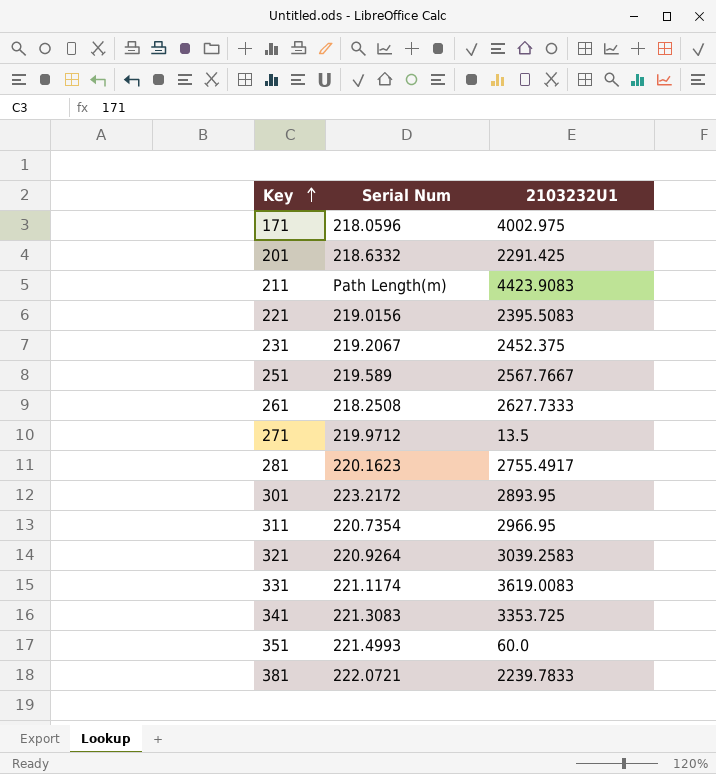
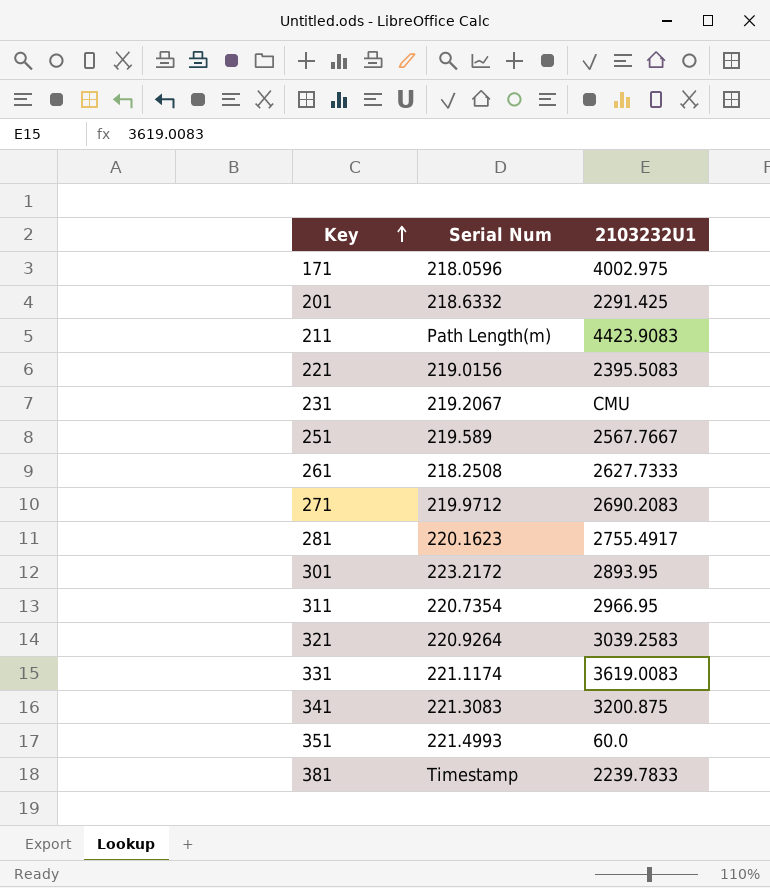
231 | 2103232U1: 2452.375 -> CMU
271 | 2103232U1: 13.5 -> 2690.2083
341 | 2103232U1: 3353.725 -> 3200.875
381 | Serial Num: 222.0721 -> Timestamp

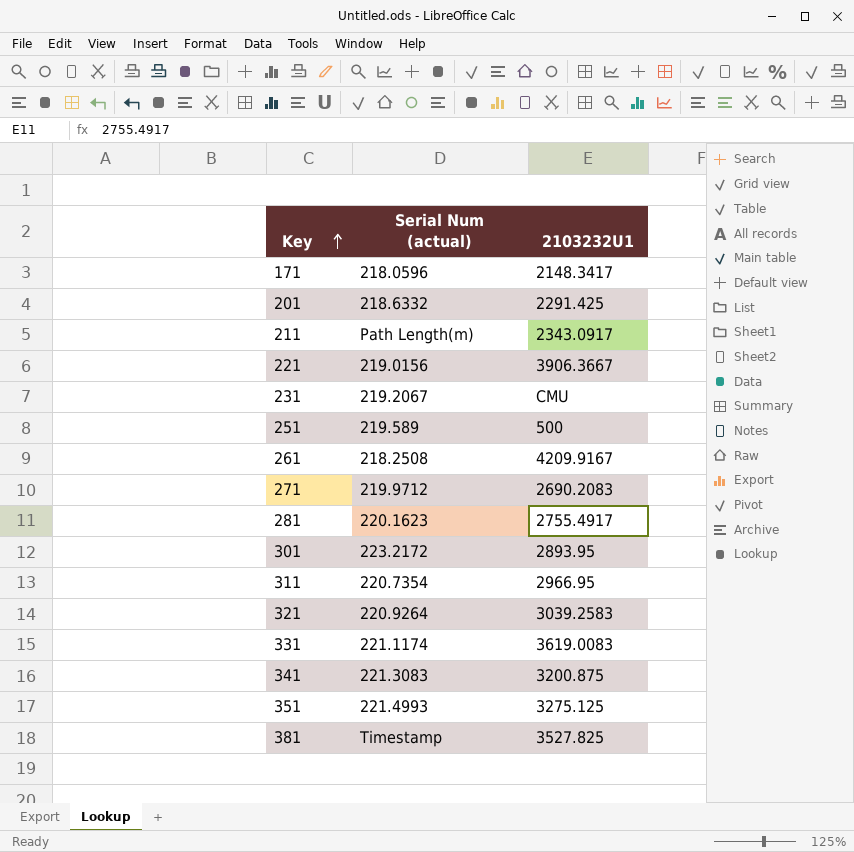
column name: Serial Num -> Serial Num (actual)
171 | 2103232U1: 4002.975 -> 2148.3417
211 | 2103232U1: 4423.9083 -> 2343.0917
221 | 2103232U1: 2395.5083 -> 3906.3667
251 | 2103232U1: 2567.7667 -> 500
261 | 2103232U1: 2627.7333 -> 4209.9167
351 | 2103232U1: 60.0 -> 3275.125
381 | 2103232U1: 2239.7833 -> 3527.825

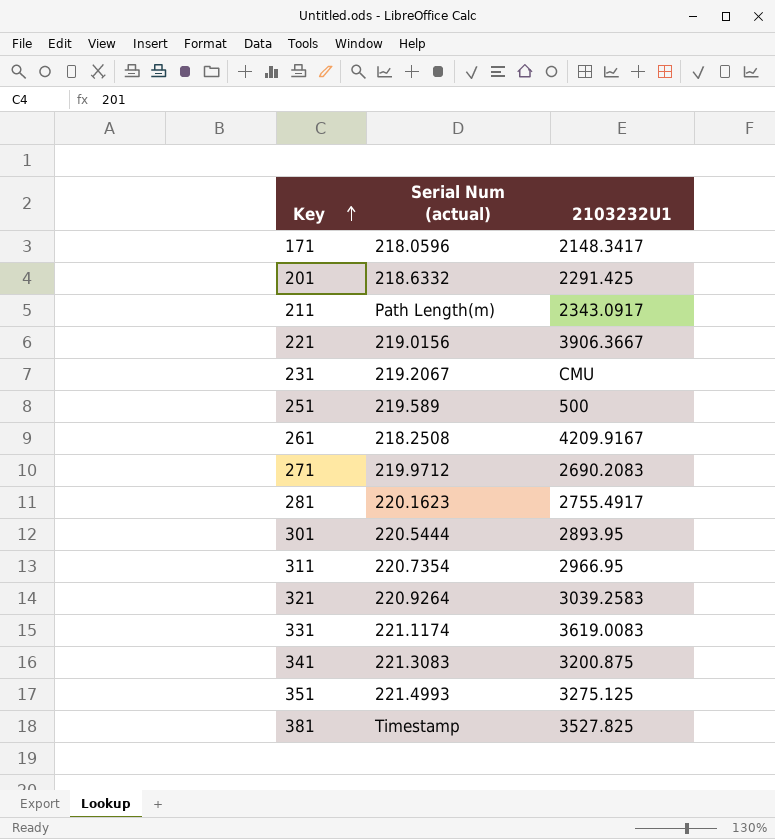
301 | Serial Num (actual): 223.2172 -> 220.5444

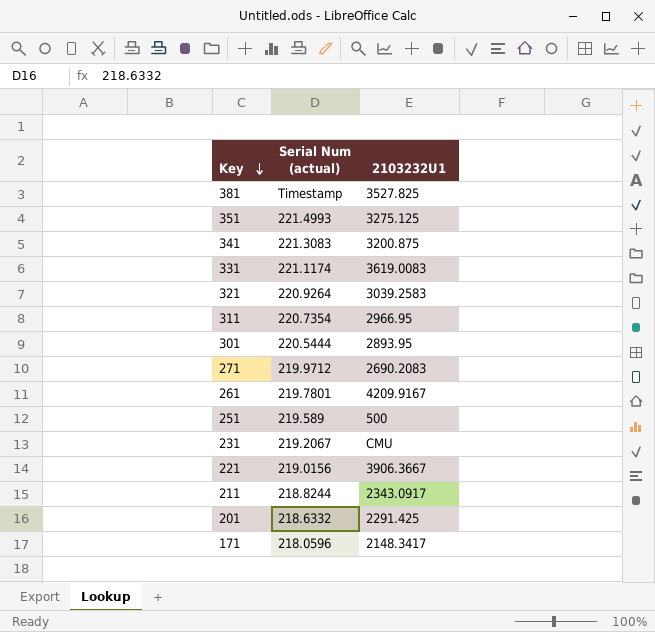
row order: Key ascending -> Key descending
row 281: 220.1623 | 2755.4917 -> none
261 | Serial Num (actual): 218.2508 -> 219.7801
211 | Serial Num (actual): Path Length(m) -> 218.8244

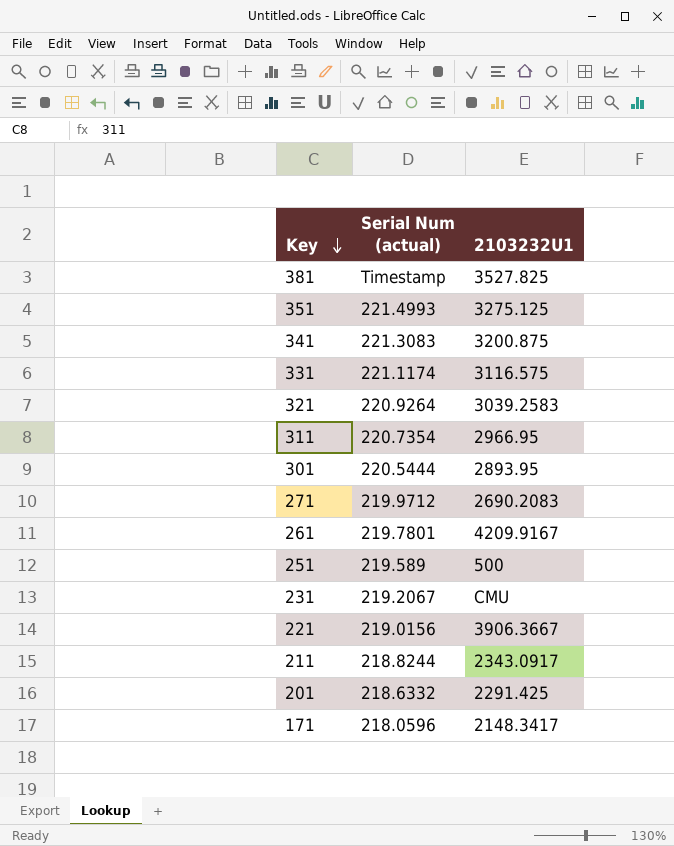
331 | 2103232U1: 3619.0083 -> 3116.575

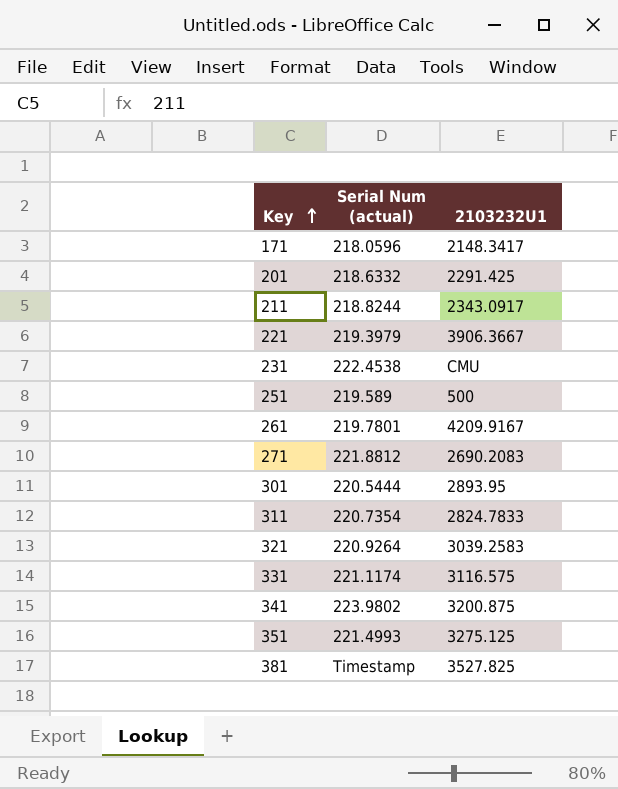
row order: Key descending -> Key ascending
221 | Serial Num (actual): 219.0156 -> 219.3979
231 | Serial Num (actual): 219.2067 -> 222.4538
271 | Serial Num (actual): 219.9712 -> 221.8812
311 | 2103232U1: 2966.95 -> 2824.7833
341 | Serial Num (actual): 221.3083 -> 223.9802

